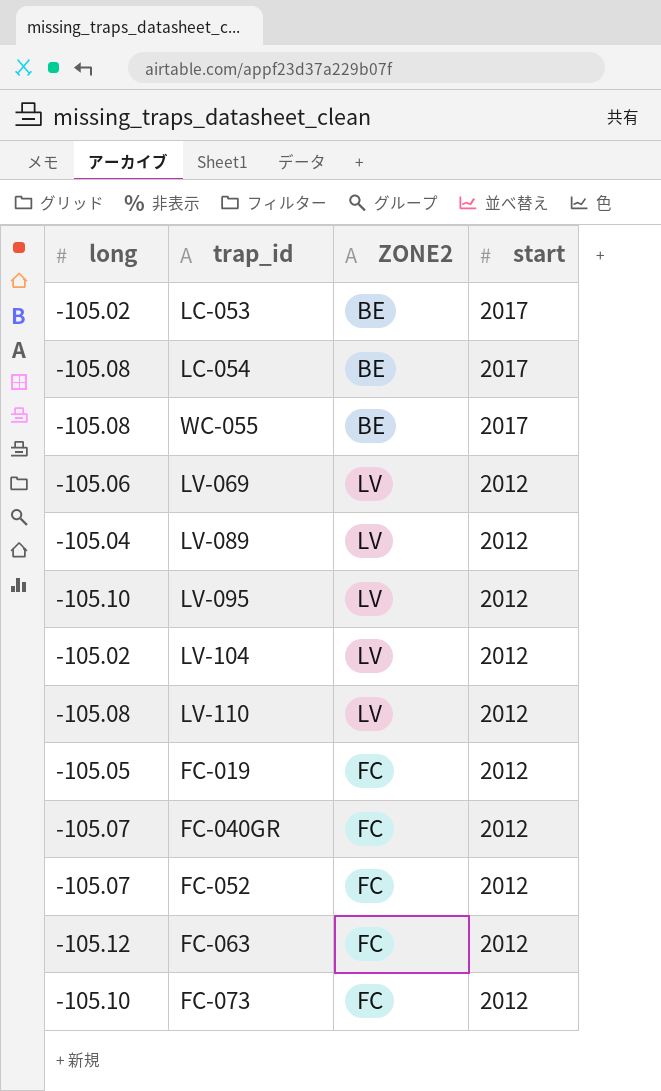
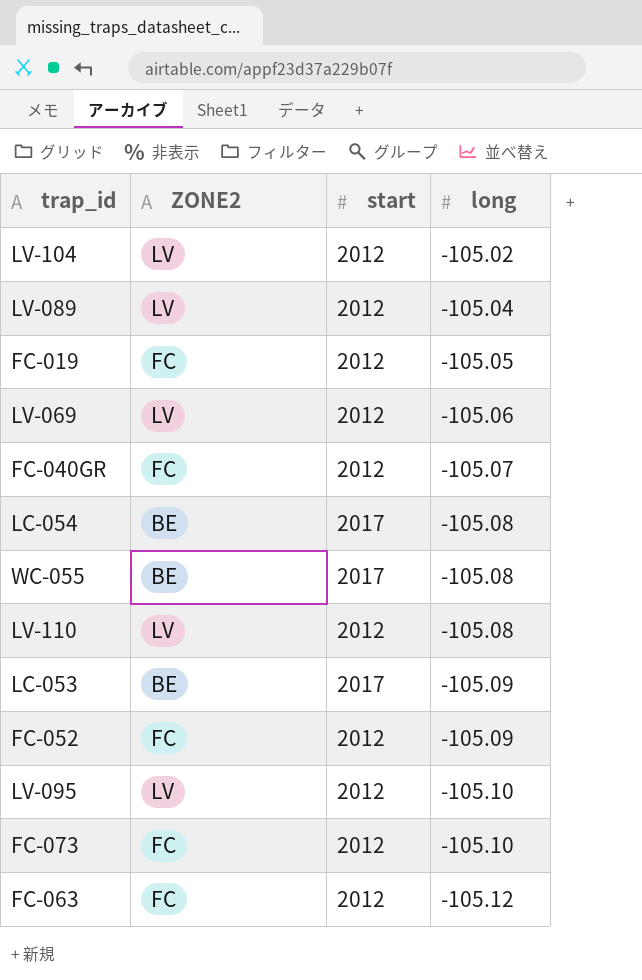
row order: start descending -> long descending
column long | position: 1 -> 4
LC-053 | long: -105.02 -> -105.09
FC-052 | long: -105.07 -> -105.09

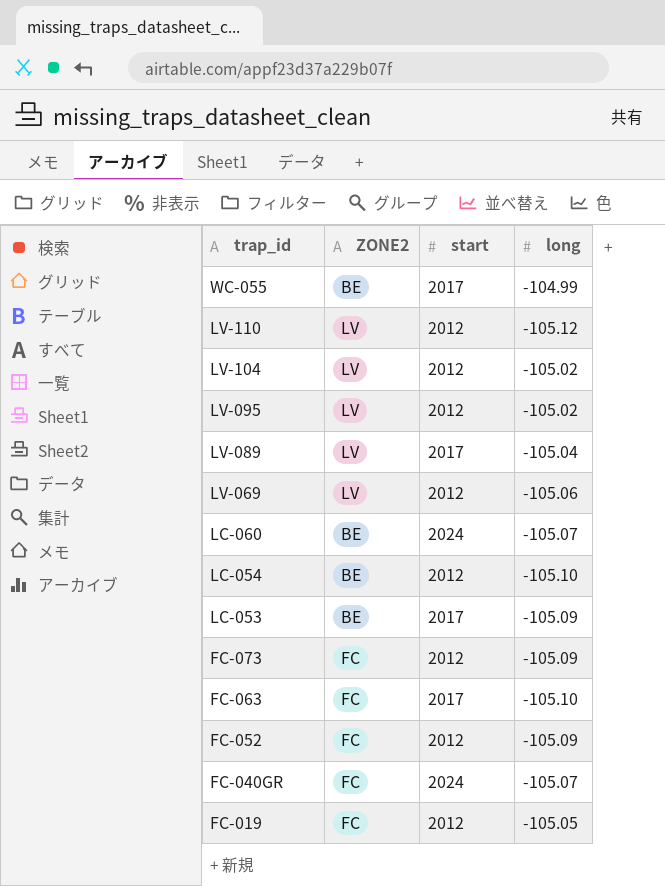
row order: long descending -> trap_id descending
WC-055 | long: -105.08 -> -104.99
LV-110 | long: -105.08 -> -105.12
LV-095 | long: -105.10 -> -105.02
LV-089 | start: 2012 -> 2017
row LC-060: none -> BE | 2024 | -105.07
LC-054 | start: 2017 -> 2012
LC-054 | long: -105.08 -> -105.10
FC-073 | long: -105.10 -> -105.09
FC-063 | start: 2012 -> 2017
FC-063 | long: -105.12 -> -105.10
FC-040GR | start: 2012 -> 2024

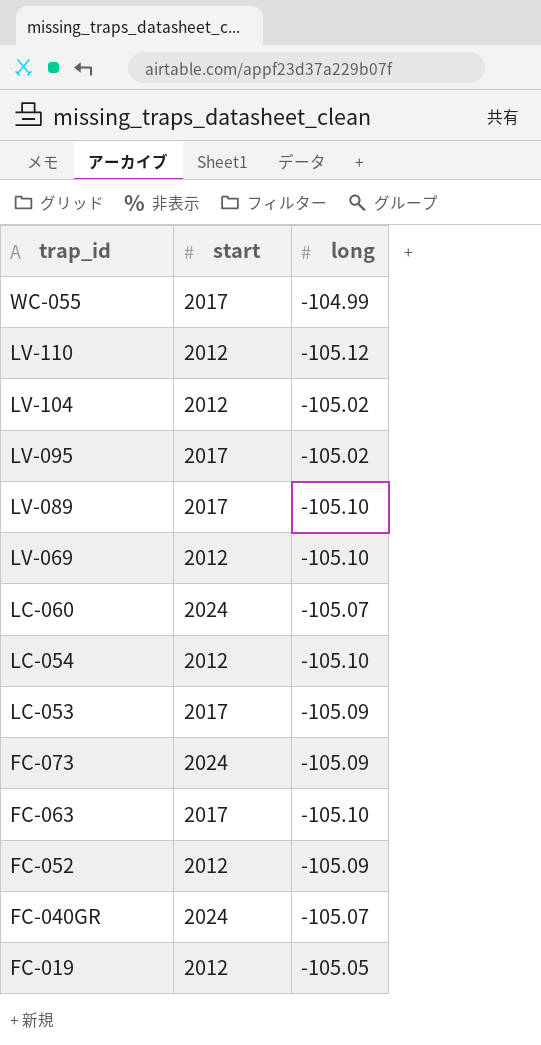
column ZONE2 | position: 2 -> none
LV-095 | start: 2012 -> 2017
LV-089 | long: -105.04 -> -105.10
LV-069 | long: -105.06 -> -105.10
FC-073 | start: 2012 -> 2024

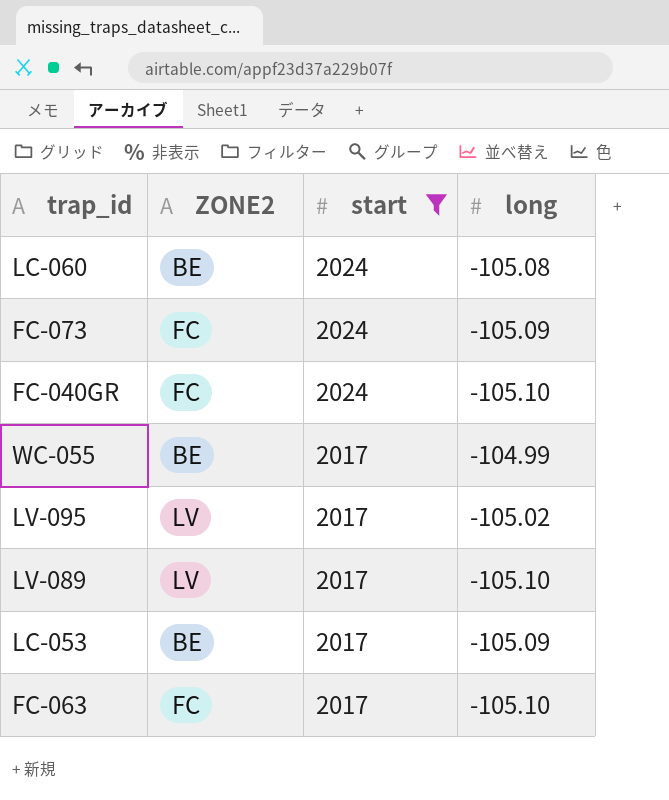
filter: none -> start != 2012
row order: trap_id descending -> start descending
column ZONE2 | position: none -> 2
LC-060 | long: -105.07 -> -105.08
FC-040GR | long: -105.07 -> -105.10

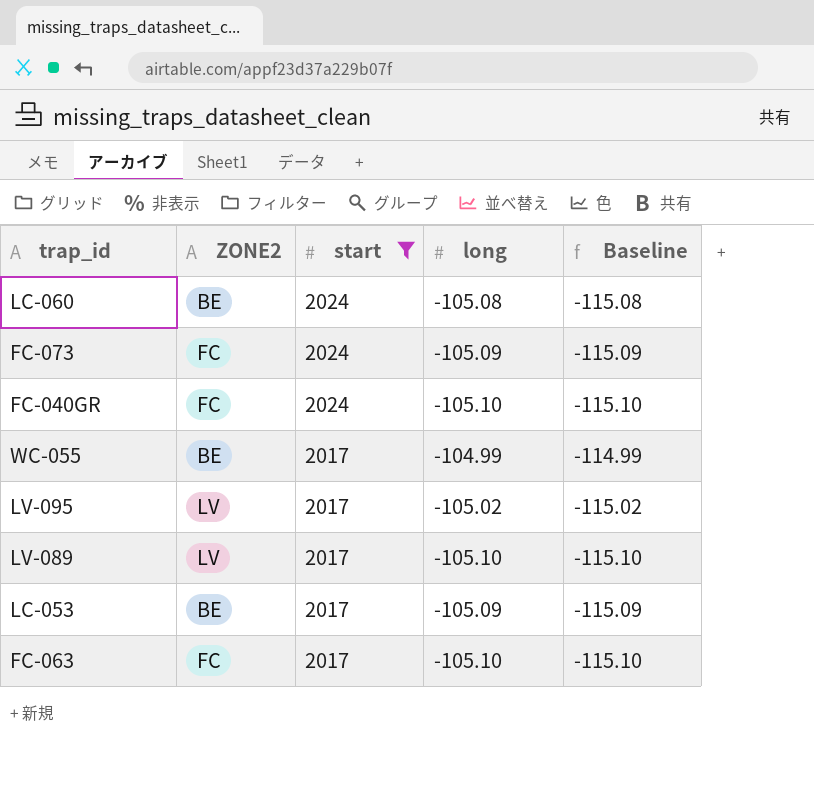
column Baseline | formula: none -> [long] - 10

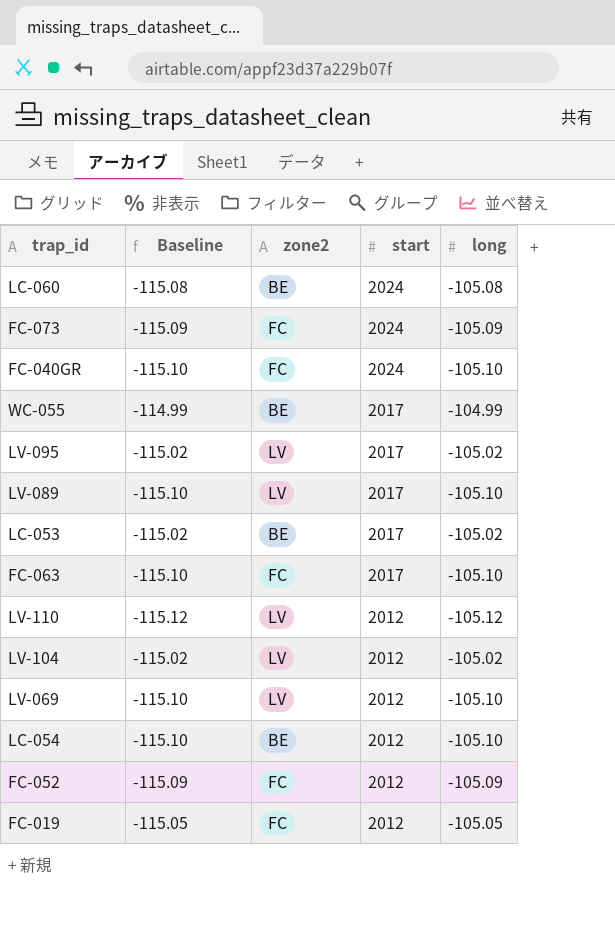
filter: start != 2012 -> none
column Baseline | position: 5 -> 2
column name: ZONE2 -> zone2
LC-053 | Baseline: -115.09 -> -115.02
LC-053 | long: -105.09 -> -105.02

